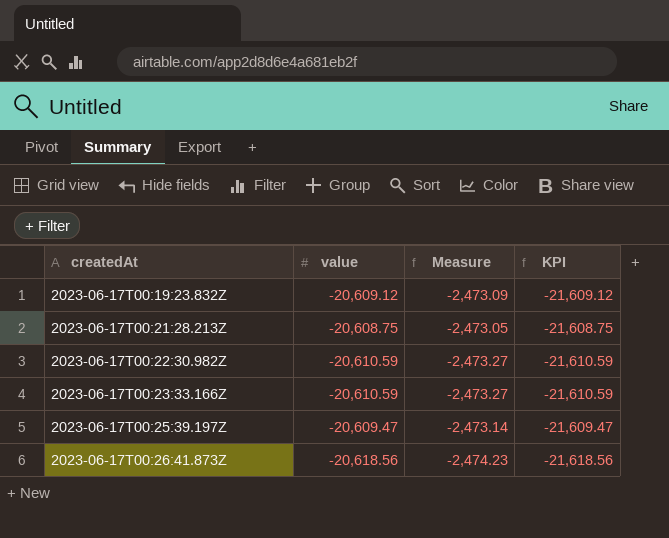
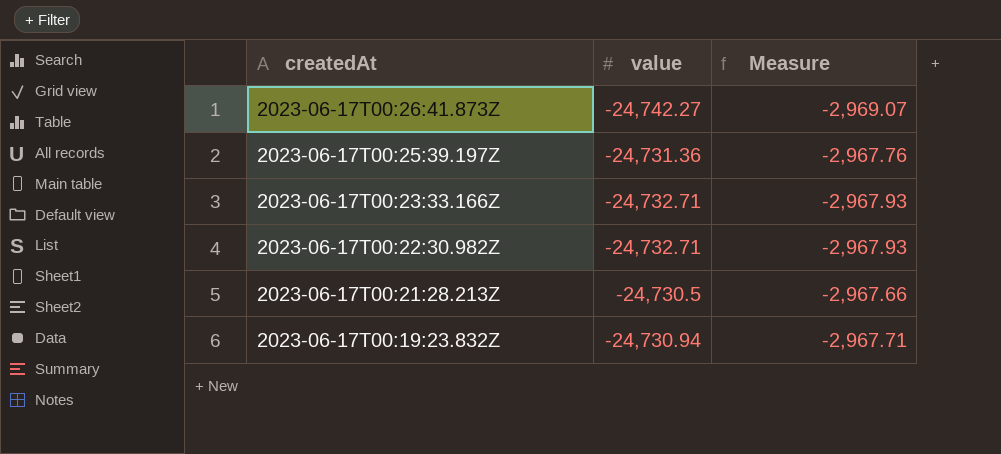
row order: createdAt ascending -> createdAt descending
column KPI | formula: [value] - 1000 -> none
2023-06-17T00:26:41.873Z | value: -20,618.56 -> -24,742.27
2023-06-17T00:26:41.873Z | Measure: -2,474.23 -> -2,969.07
2023-06-17T00:25:39.197Z | value: -20,609.47 -> -24,731.36
2023-06-17T00:25:39.197Z | Measure: -2,473.14 -> -2,967.76
2023-06-17T00:23:33.166Z | value: -20,610.59 -> -24,732.71
2023-06-17T00:23:33.166Z | Measure: -2,473.27 -> -2,967.93
2023-06-17T00:22:30.982Z | value: -20,610.59 -> -24,732.71
2023-06-17T00:22:30.982Z | Measure: -2,473.27 -> -2,967.93
2023-06-17T00:21:28.213Z | value: -20,608.75 -> -24,730.5
2023-06-17T00:21:28.213Z | Measure: -2,473.05 -> -2,967.66
2023-06-17T00:19:23.832Z | value: -20,609.12 -> -24,730.94
2023-06-17T00:19:23.832Z | Measure: -2,473.09 -> -2,967.71

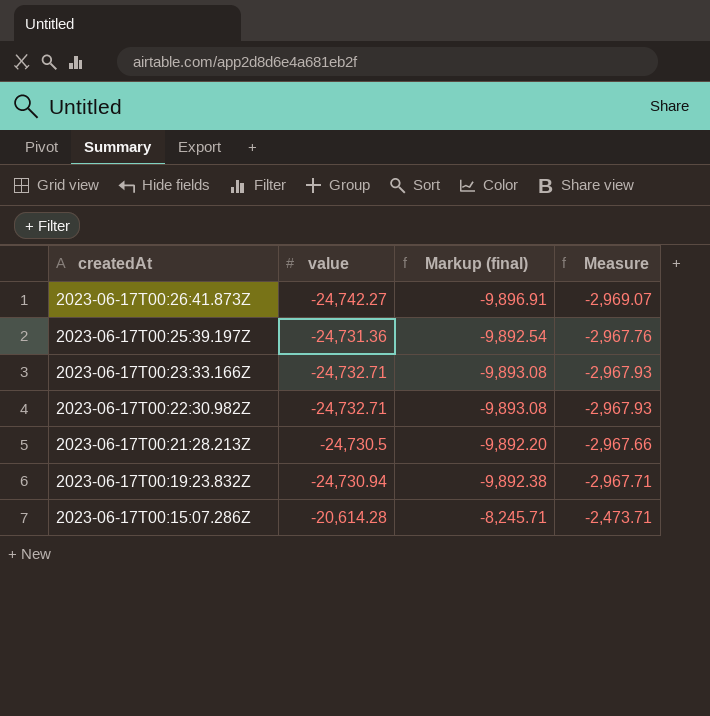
column Markup (final) | formula: none -> [value] * 0.4
row 2023-06-17T00:15:07.286Z: none -> -20,614.28 | -8,245.71 | -2,473.71

